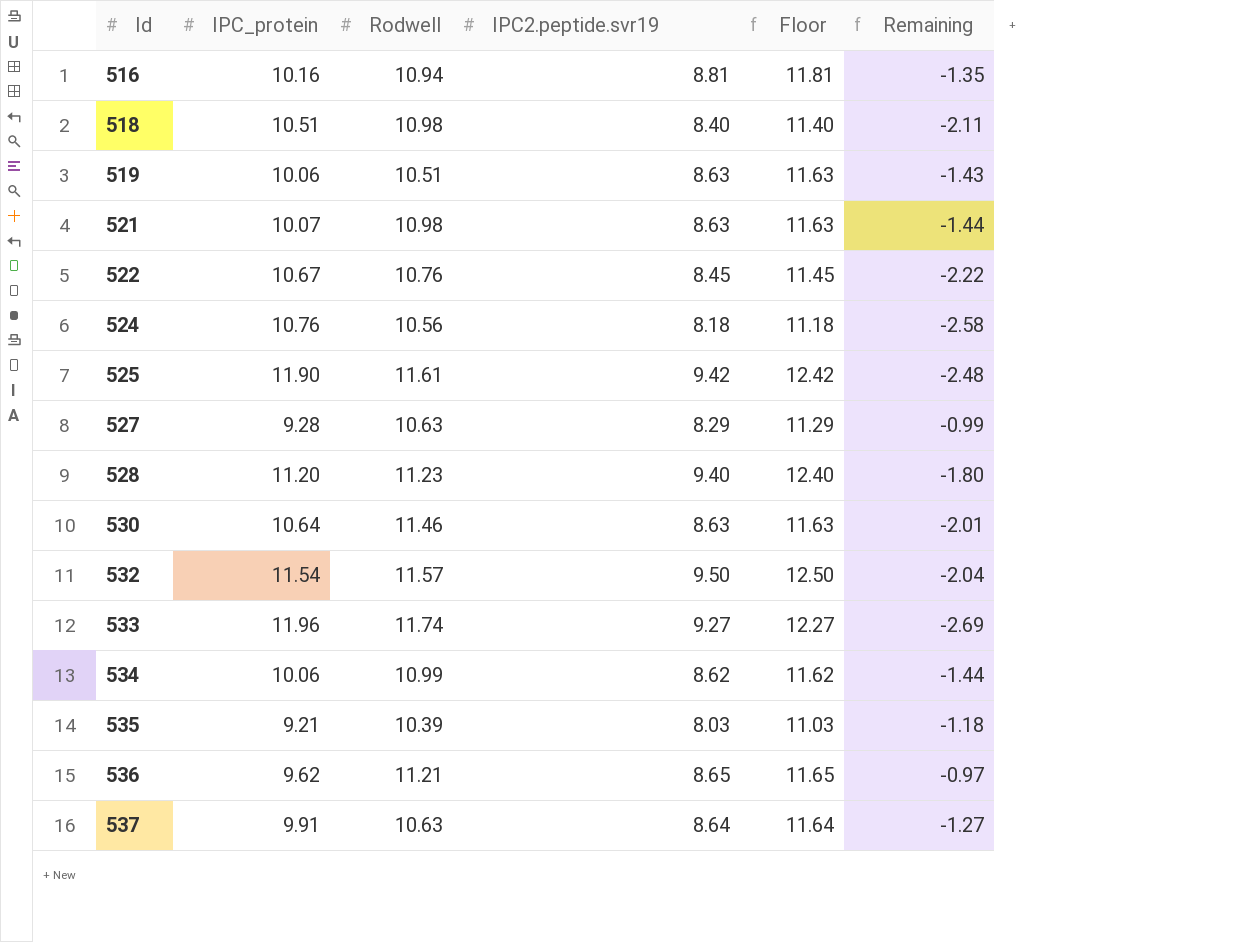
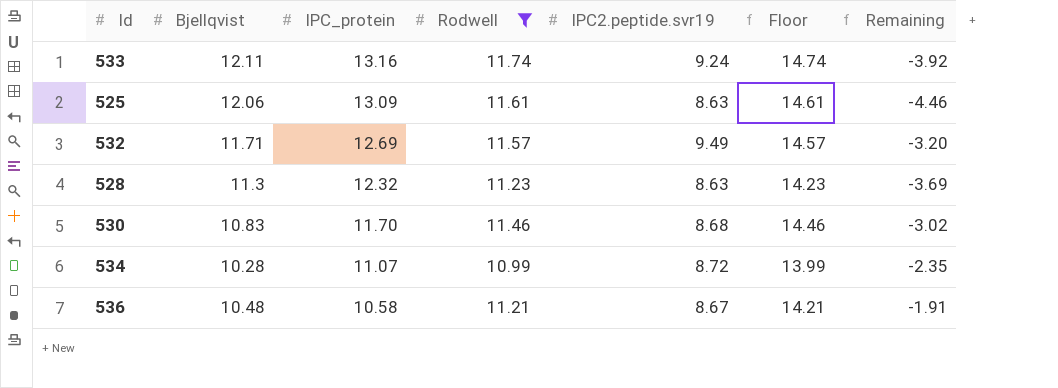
filter: none -> Rodwell >= 10.99
row order: Id ascending -> IPC_protein descending
column Bjellqvist | position: none -> 2
column Floor | formula: [IPC2.peptide.svr19] + 3 -> [Rodwell] + 3
533 | IPC_protein: 11.96 -> 13.16
533 | IPC2.peptide.svr19: 9.27 -> 9.24
533 | Remaining: -2.69 -> -3.92
525 | IPC_protein: 11.90 -> 13.09
525 | IPC2.peptide.svr19: 9.42 -> 8.63
525 | Remaining: -2.48 -> -4.46
532 | IPC_protein: 11.54 -> 12.69
532 | IPC2.peptide.svr19: 9.50 -> 9.49
532 | Remaining: -2.04 -> -3.20
528 | IPC_protein: 11.20 -> 12.32
528 | IPC2.peptide.svr19: 9.40 -> 8.63
528 | Remaining: -1.80 -> -3.69
530 | IPC_protein: 10.64 -> 11.70
530 | IPC2.peptide.svr19: 8.63 -> 8.68
530 | Remaining: -2.01 -> -3.02
534 | IPC_protein: 10.06 -> 11.07
534 | IPC2.peptide.svr19: 8.62 -> 8.72
534 | Remaining: -1.44 -> -2.35
536 | IPC_protein: 9.62 -> 10.58
536 | IPC2.peptide.svr19: 8.65 -> 8.67
536 | Remaining: -0.97 -> -1.91

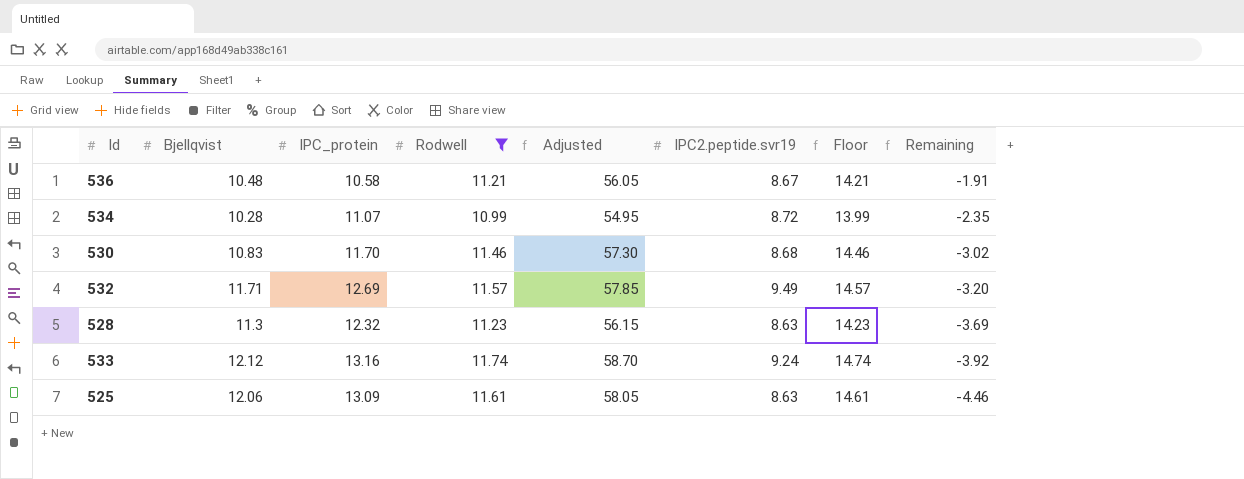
row order: IPC_protein descending -> Remaining descending
column Adjusted | formula: none -> [Rodwell] * 5
533 | Bjellqvist: 12.11 -> 12.12

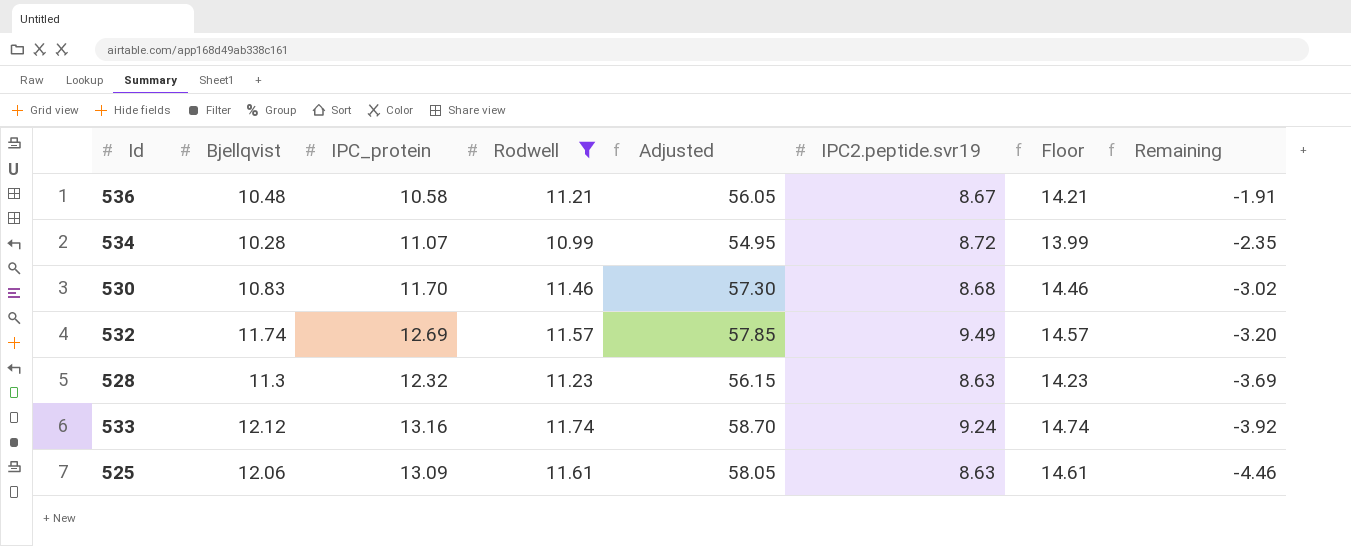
532 | Bjellqvist: 11.71 -> 11.74

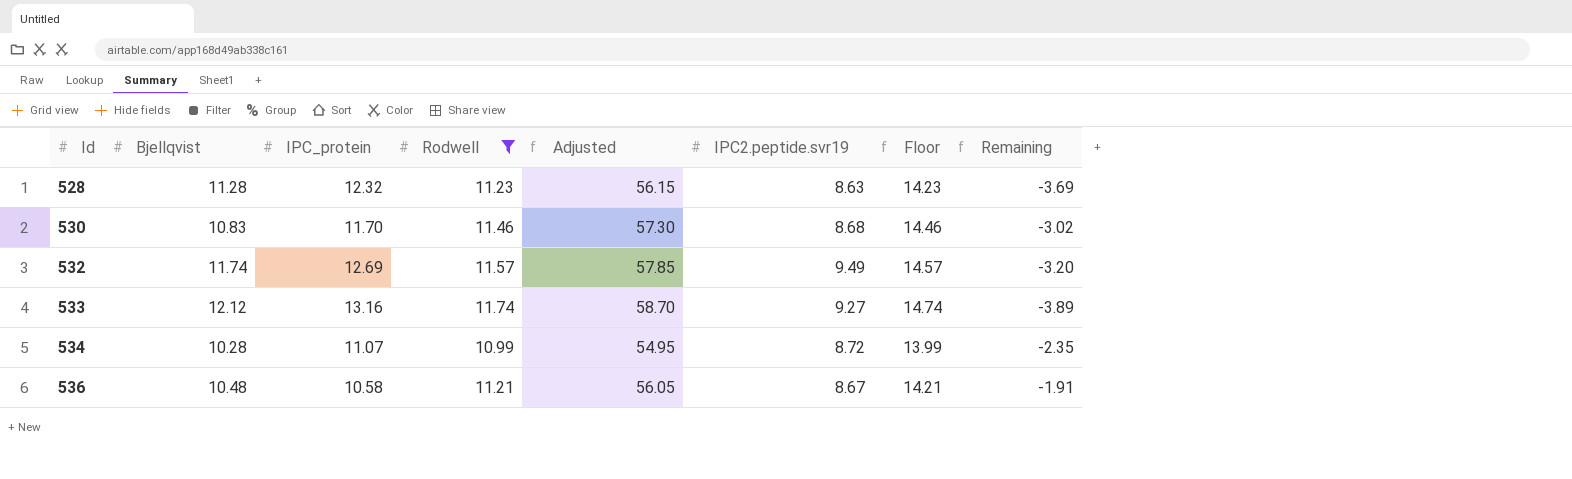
row order: Remaining descending -> Id ascending
row 525: 12.06 | 13.09 | 11.61 | 58.05 | 8.63 | 14.61 | -4.46 -> none
528 | Bjellqvist: 11.3 -> 11.28
533 | IPC2.peptide.svr19: 9.24 -> 9.27
533 | Remaining: -3.92 -> -3.89

